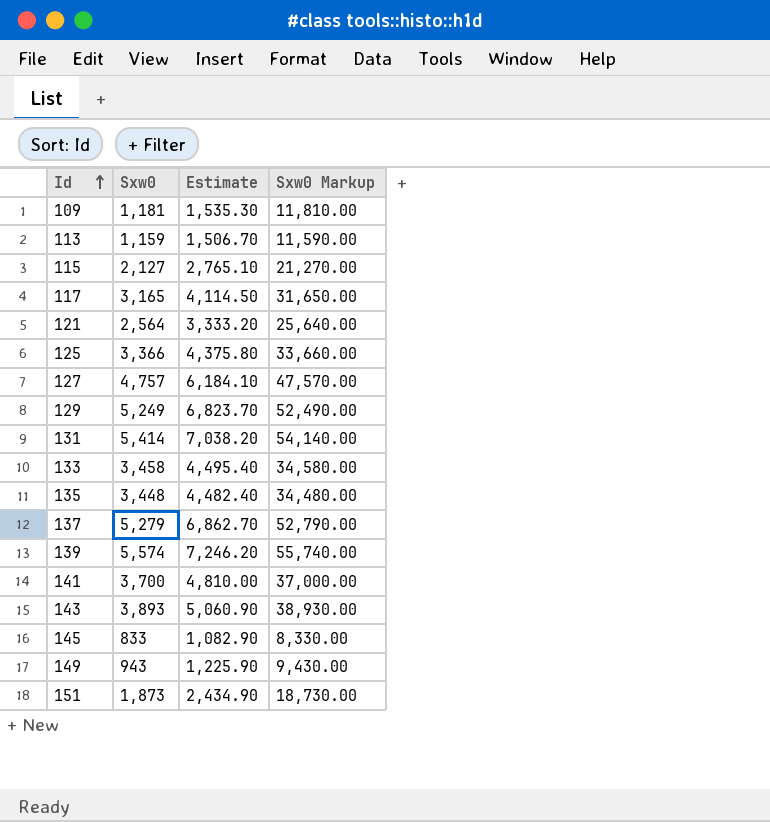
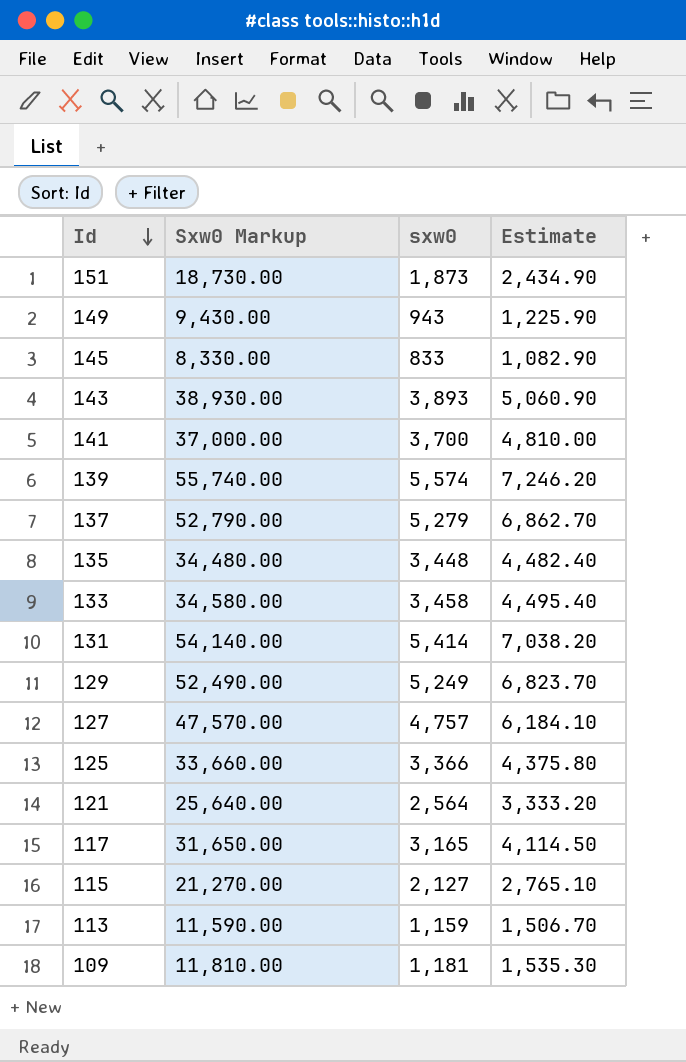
row order: Id ascending -> Id descending
column Sxw0 Markup | position: 4 -> 2
column name: Sxw0 -> sxw0

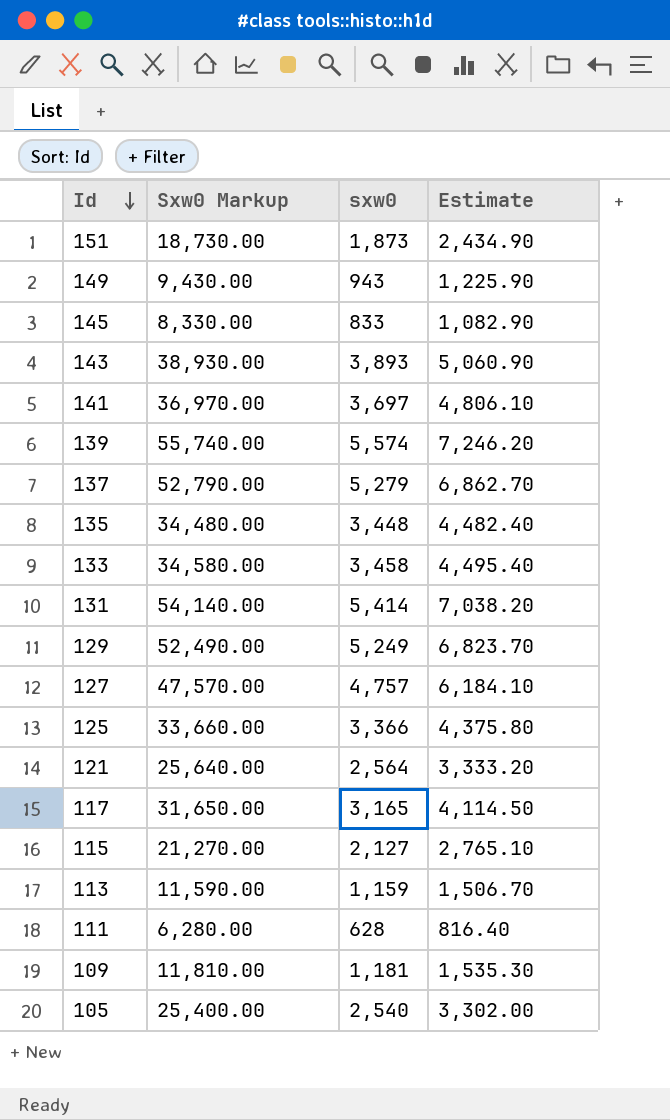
141 | Sxw0 Markup: 37,000.00 -> 36,970.00
141 | sxw0: 3,700 -> 3,697
141 | Estimate: 4,810.00 -> 4,806.10
row 111: none -> 6,280.00 | 628 | 816.40
row 105: none -> 25,400.00 | 2,540 | 3,302.00

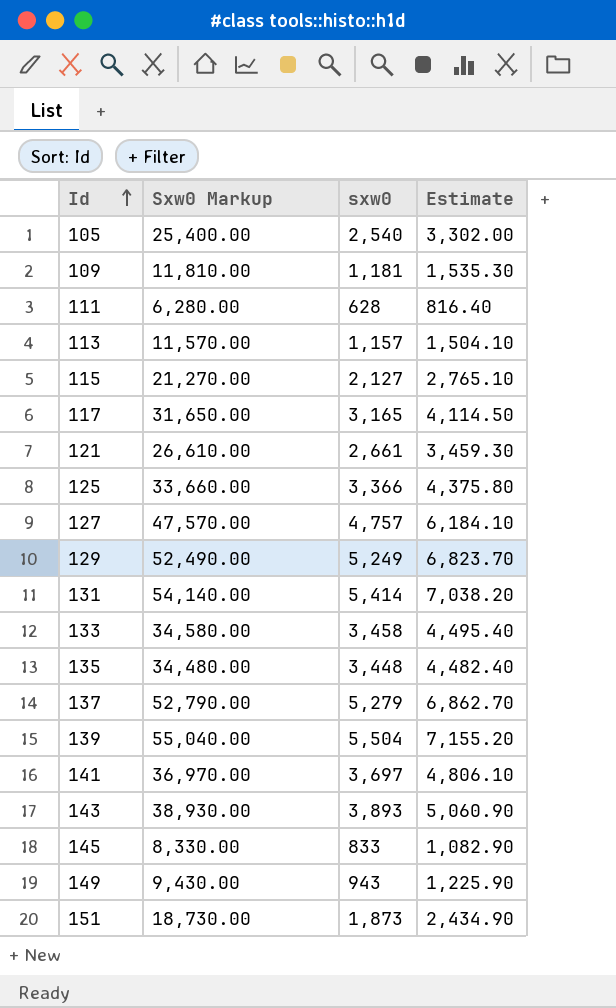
row order: Id descending -> Id ascending
113 | Sxw0 Markup: 11,590.00 -> 11,570.00
113 | sxw0: 1,159 -> 1,157
113 | Estimate: 1,506.70 -> 1,504.10
121 | Sxw0 Markup: 25,640.00 -> 26,610.00
121 | sxw0: 2,564 -> 2,661
121 | Estimate: 3,333.20 -> 3,459.30
139 | Sxw0 Markup: 55,740.00 -> 55,040.00
139 | sxw0: 5,574 -> 5,504
139 | Estimate: 7,246.20 -> 7,155.20

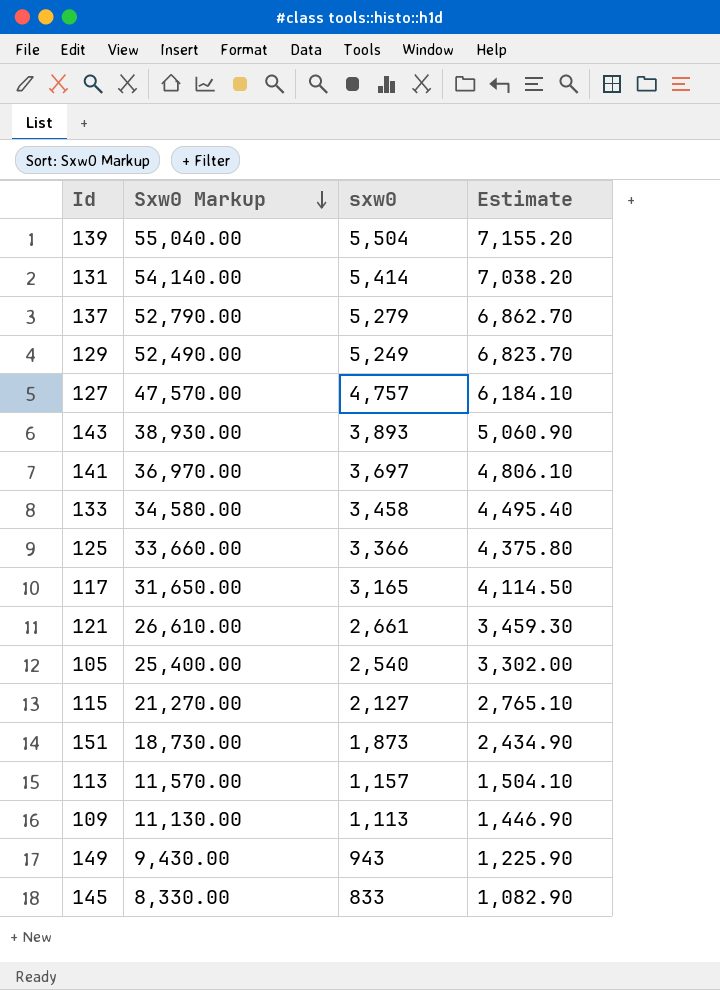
row order: Id ascending -> Sxw0 Markup descending
row 111: 6,280.00 | 628 | 816.40 -> none
row 135: 34,480.00 | 3,448 | 4,482.40 -> none
109 | Sxw0 Markup: 11,810.00 -> 11,130.00
109 | sxw0: 1,181 -> 1,113
109 | Estimate: 1,535.30 -> 1,446.90

